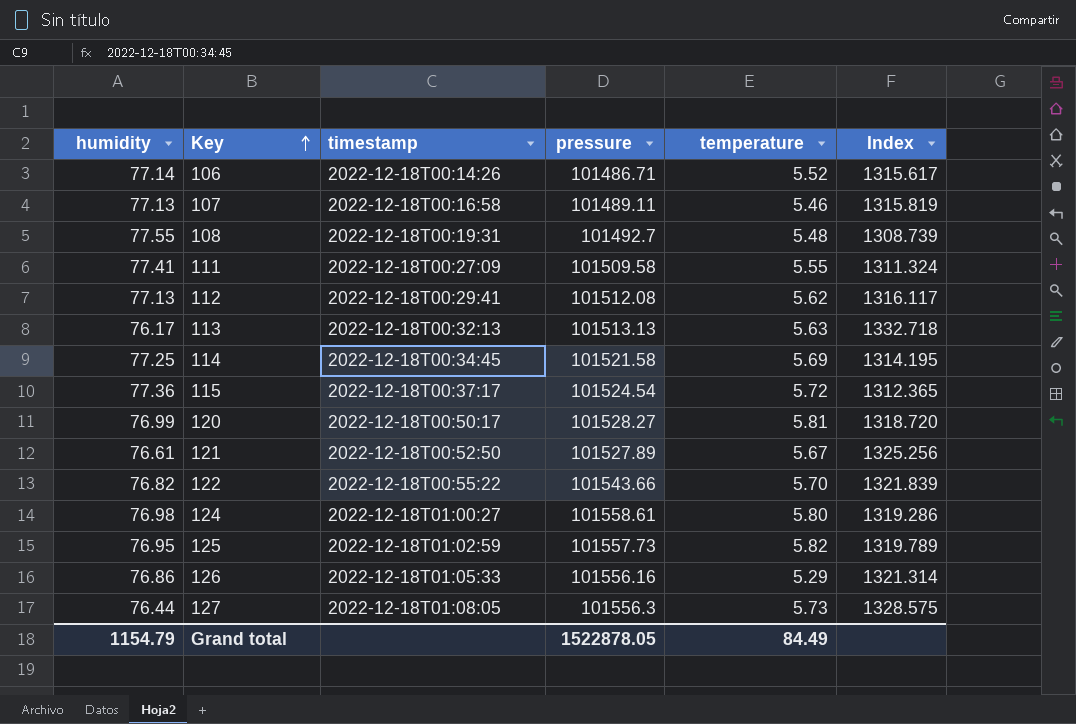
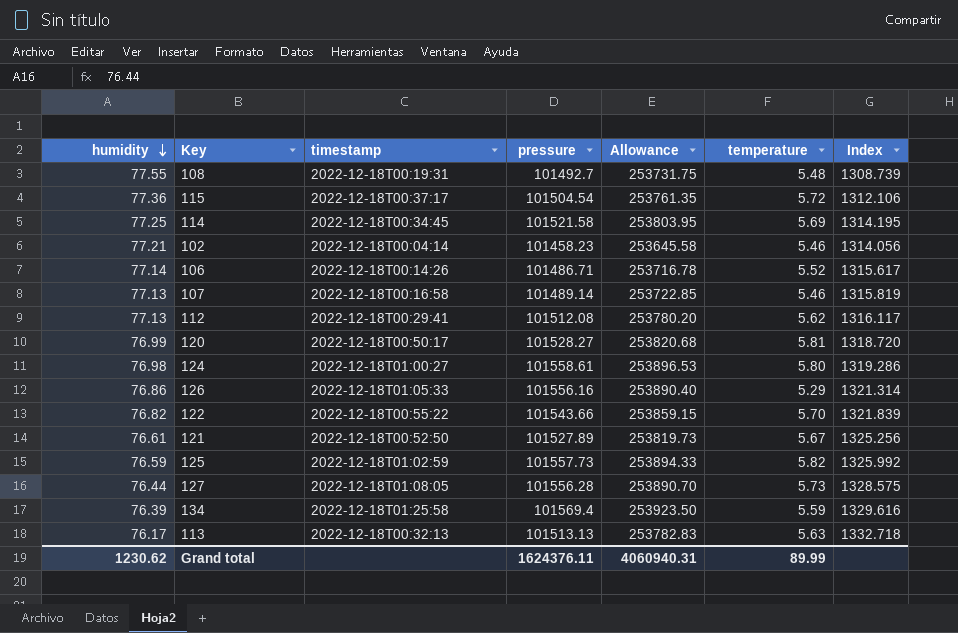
row order: Key ascending -> humidity descending
column Allowance | formula: none -> [pressure] * 2.5
row 111: 77.41 | 2022-12-18T00:27:09 | 101509.58 | 5.55 | 1311.324 -> none
115 | pressure: 101524.54 -> 101504.54
115 | Index: 1312.365 -> 1312.106
row 102: none -> 77.21 | 2022-12-18T00:04:14 | 101458.23 | 253645.58 | 5.46 | 1314.056
107 | pressure: 101489.11 -> 101489.14
125 | humidity: 76.95 -> 76.59
125 | Index: 1319.789 -> 1325.992
127 | pressure: 101556.3 -> 101556.28
row 134: none -> 76.39 | 2022-12-18T01:25:58 | 101569.4 | 253923.50 | 5.59 | 1329.616
Grand total | humidity: 1154.79 -> 1230.62
Grand total | pressure: 1522878.05 -> 1624376.11
Grand total | temperature: 84.49 -> 89.99

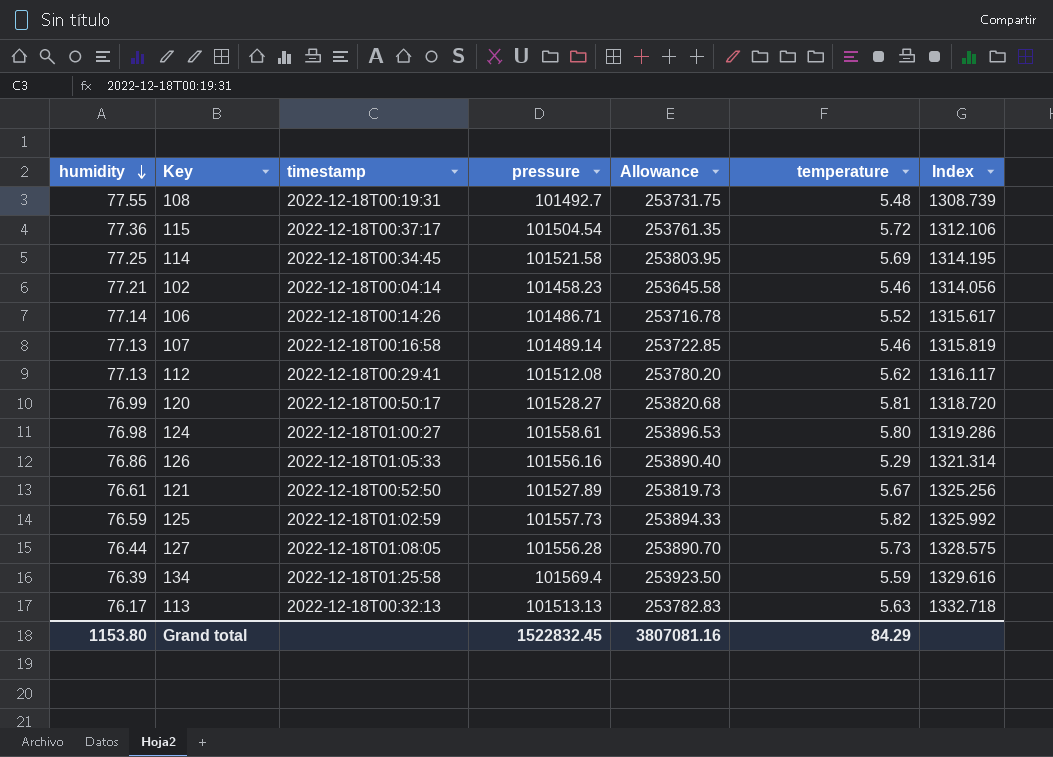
row 122: 76.82 | 2022-12-18T00:55:22 | 101543.66 | 253859.15 | 5.70 | 1321.839 -> none
Grand total | humidity: 1230.62 -> 1153.80
Grand total | pressure: 1624376.11 -> 1522832.45
Grand total | Allowance: 4060940.31 -> 3807081.16
Grand total | temperature: 89.99 -> 84.29

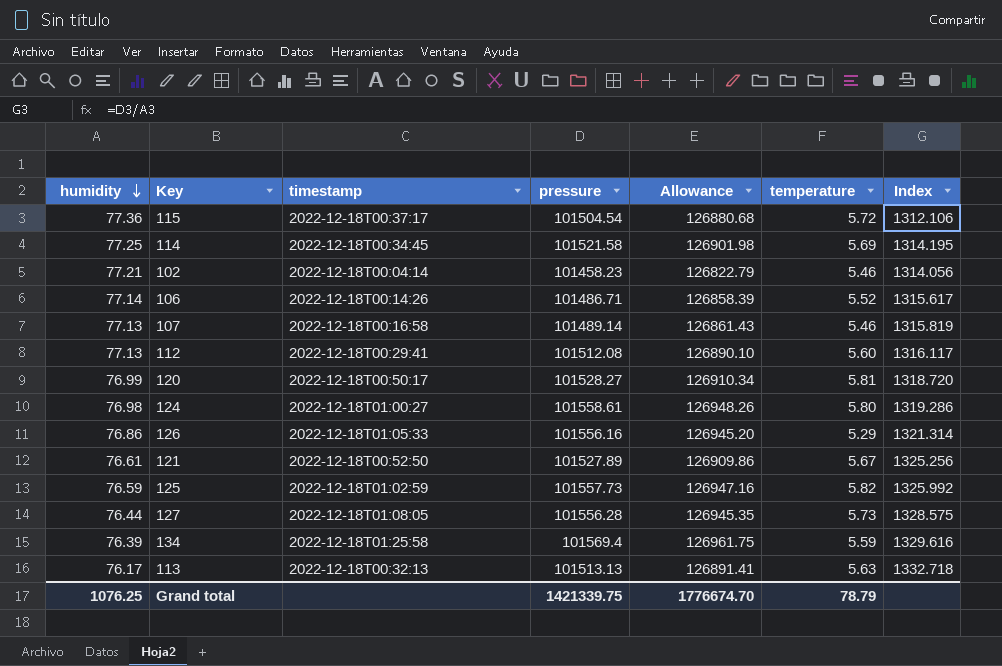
column Allowance | formula: [pressure] * 2.5 -> [pressure] * 1.25
row 108: 77.55 | 2022-12-18T00:19:31 | 101492.7 | 253731.75 | 5.48 | 1308.739 -> none
112 | temperature: 5.62 -> 5.60
Grand total | humidity: 1153.80 -> 1076.25
Grand total | pressure: 1522832.45 -> 1421339.75
Grand total | Allowance: 3807081.16 -> 1776674.70
Grand total | temperature: 84.29 -> 78.79

